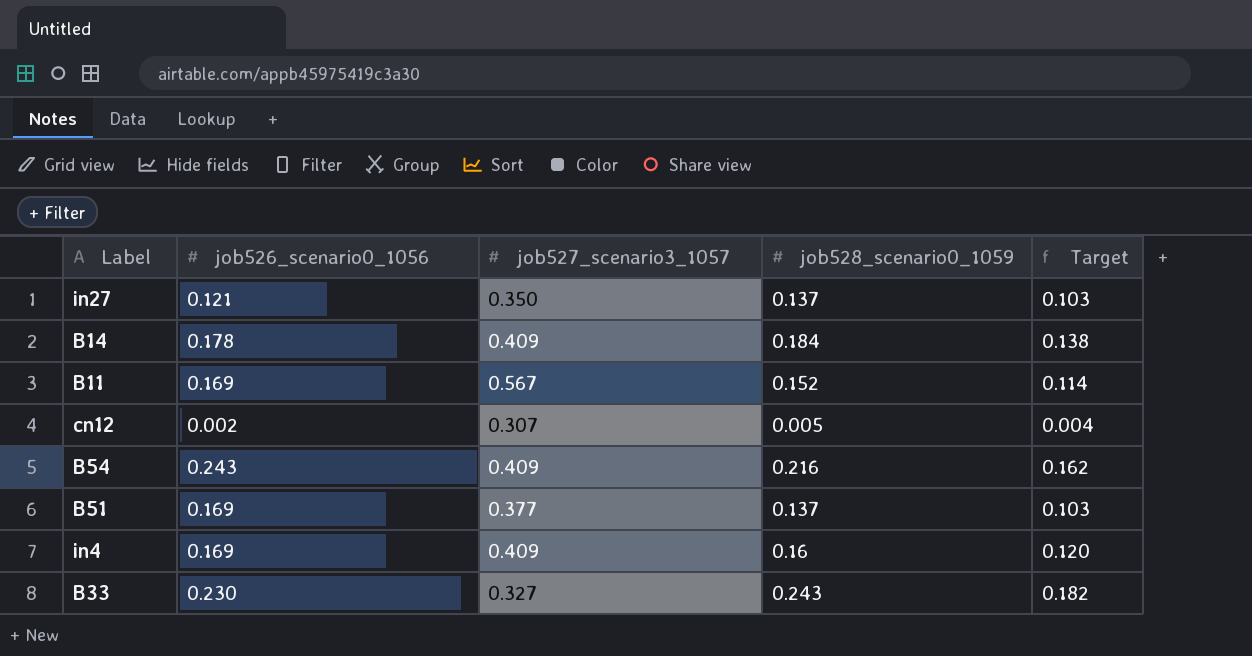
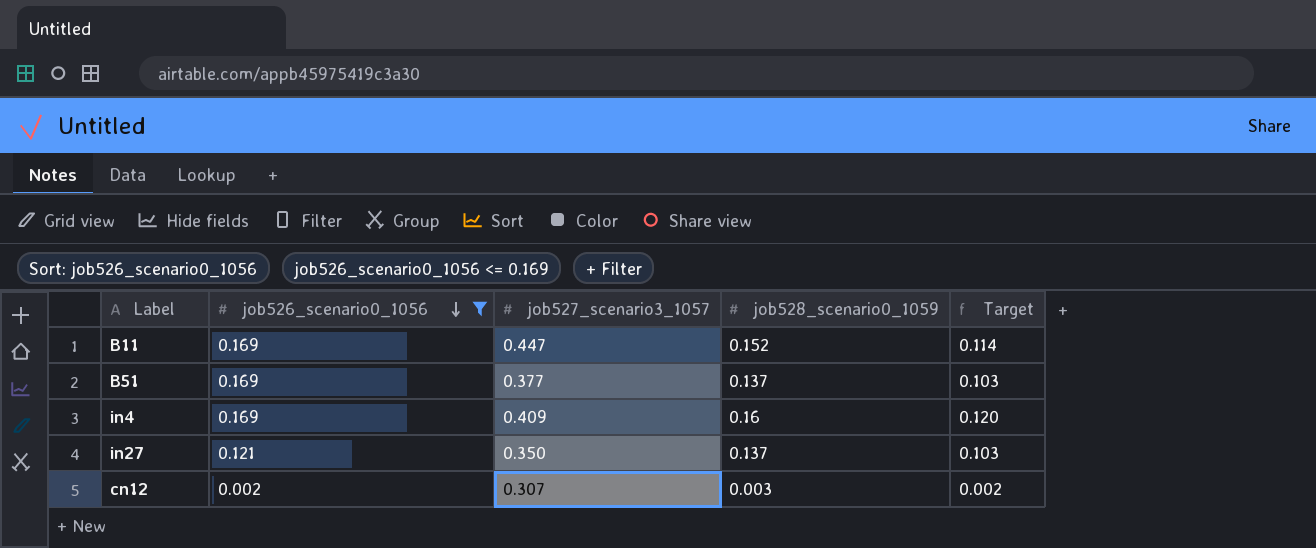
filter: none -> job526_scenario0_1056 <= 0.169
row order: none -> job526_scenario0_1056 descending
B11 | job527_scenario3_1057: 0.567 -> 0.447
cn12 | job528_scenario0_1059: 0.005 -> 0.003
cn12 | Target: 0.004 -> 0.002

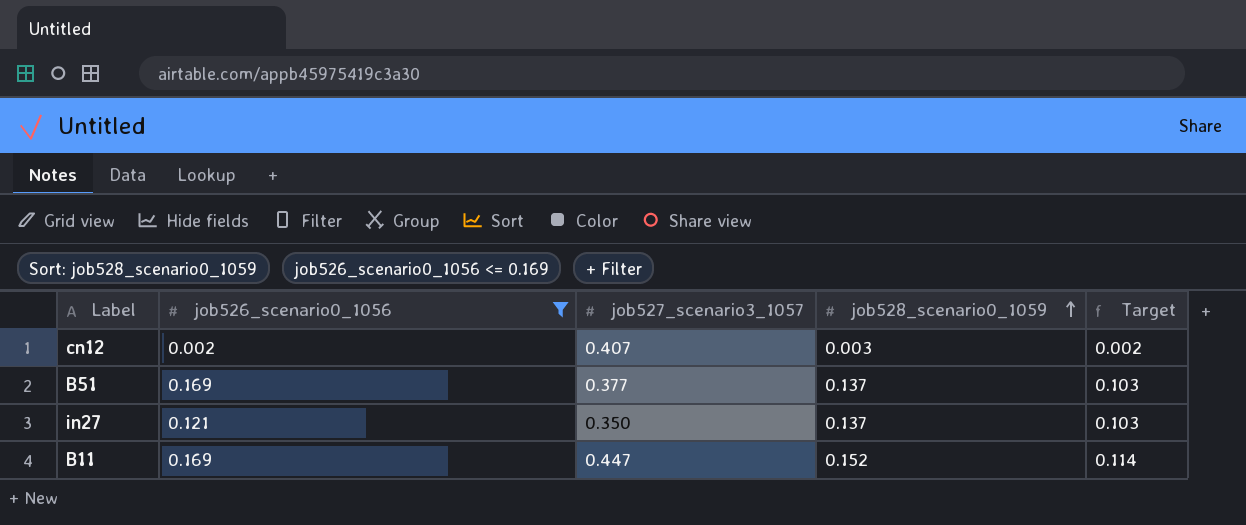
row order: job526_scenario0_1056 descending -> job528_scenario0_1059 ascending
row in4: 0.169 | 0.409 | 0.16 | 0.120 -> none
cn12 | job527_scenario3_1057: 0.307 -> 0.407

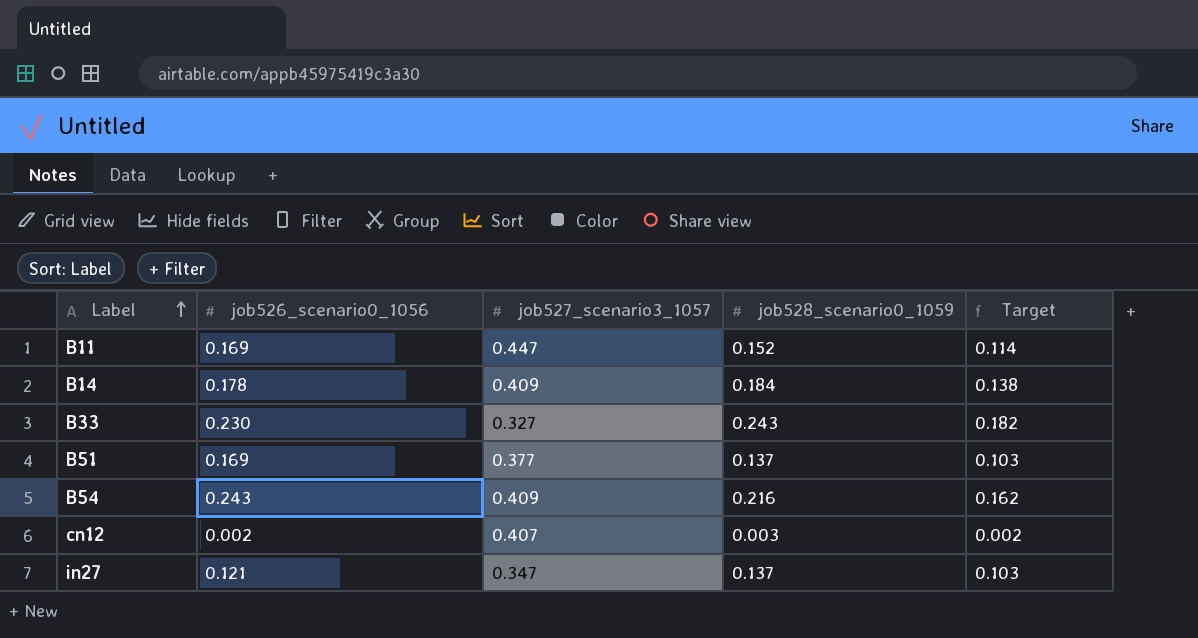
filter: job526_scenario0_1056 <= 0.169 -> none
row order: job528_scenario0_1059 ascending -> Label ascending
in27 | job527_scenario3_1057: 0.350 -> 0.347

